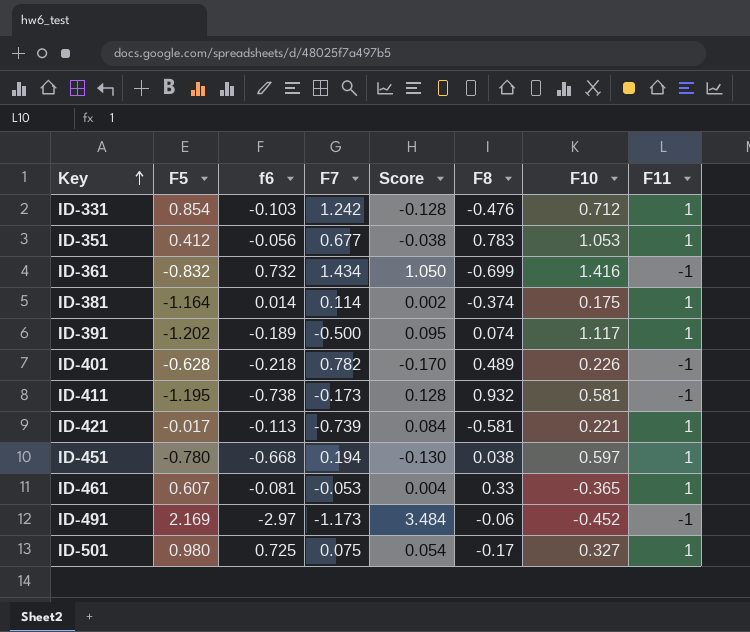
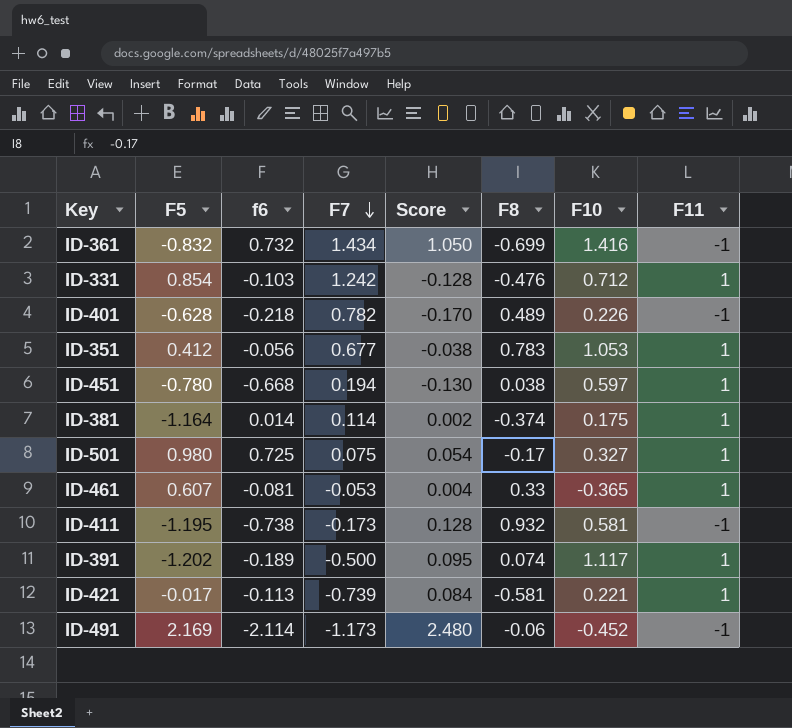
row order: Key ascending -> F7 descending
ID-491 | f6: -2.97 -> -2.114
ID-491 | Score: 3.484 -> 2.480

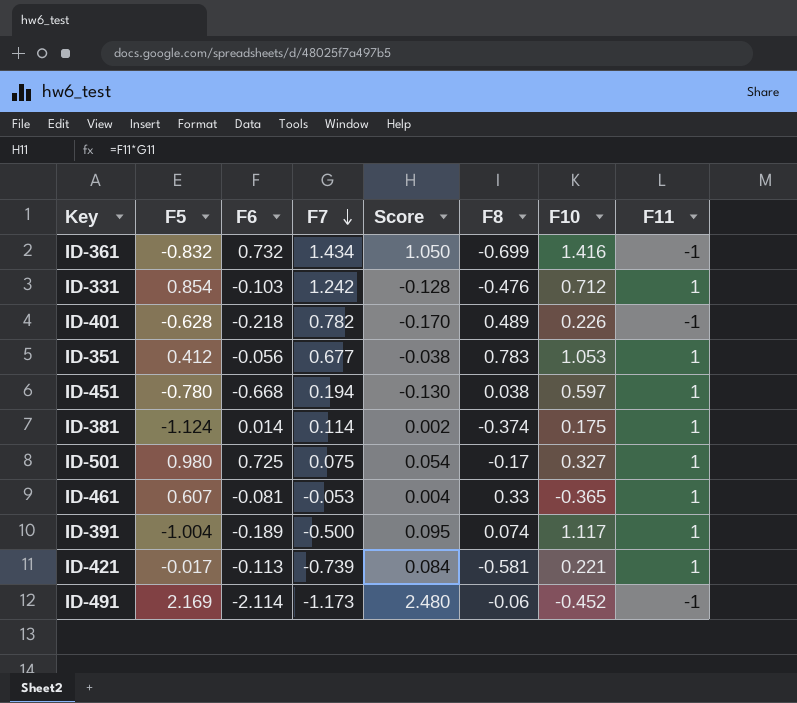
column name: f6 -> F6
row ID-411: -1.195 | -0.738 | -0.173 | 0.128 | 0.932 | 0.581 | -1 -> none
ID-381 | F5: -1.164 -> -1.124
ID-391 | F5: -1.202 -> -1.004

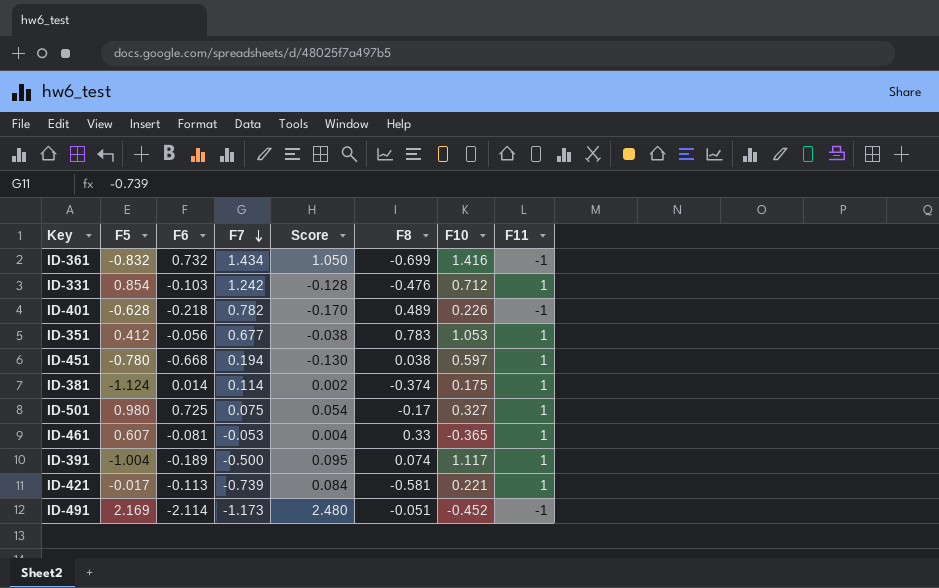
ID-491 | F8: -0.06 -> -0.051

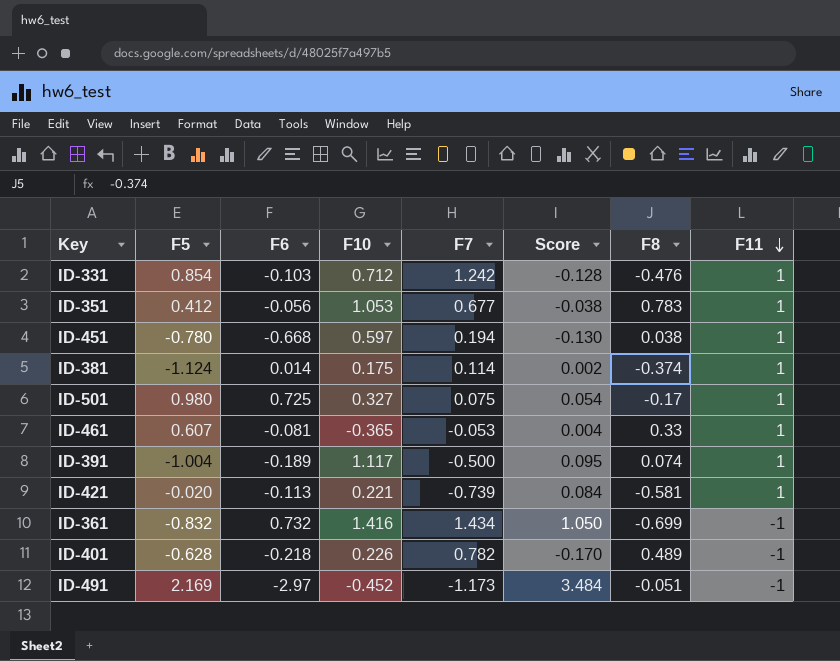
row order: F7 descending -> F11 descending
column F10 | position: 7 -> 4
ID-421 | F5: -0.017 -> -0.020
ID-491 | F6: -2.114 -> -2.97
ID-491 | Score: 2.480 -> 3.484

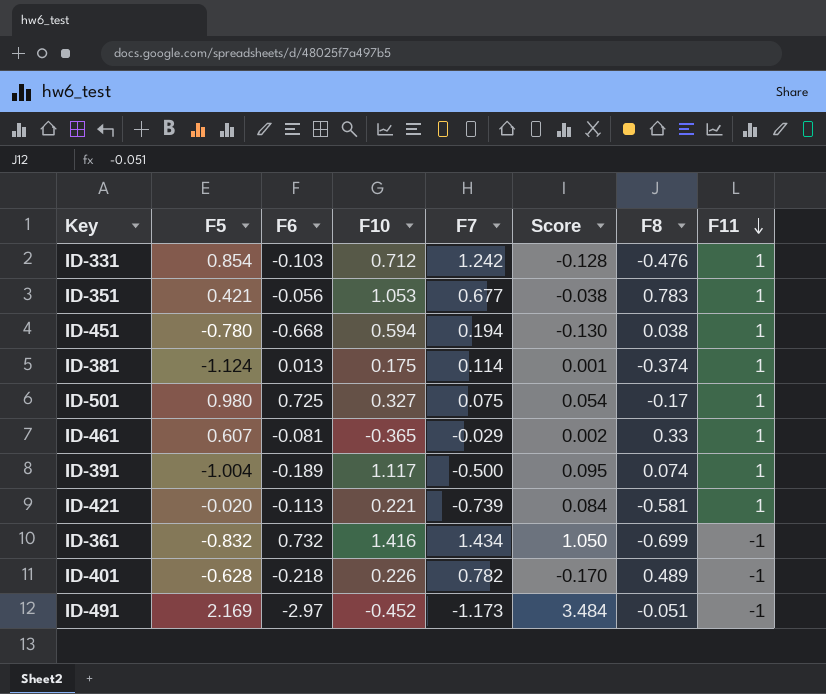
ID-351 | F5: 0.412 -> 0.421
ID-451 | F10: 0.597 -> 0.594
ID-381 | F6: 0.014 -> 0.013
ID-381 | Score: 0.002 -> 0.001
ID-461 | F7: -0.053 -> -0.029
ID-461 | Score: 0.004 -> 0.002

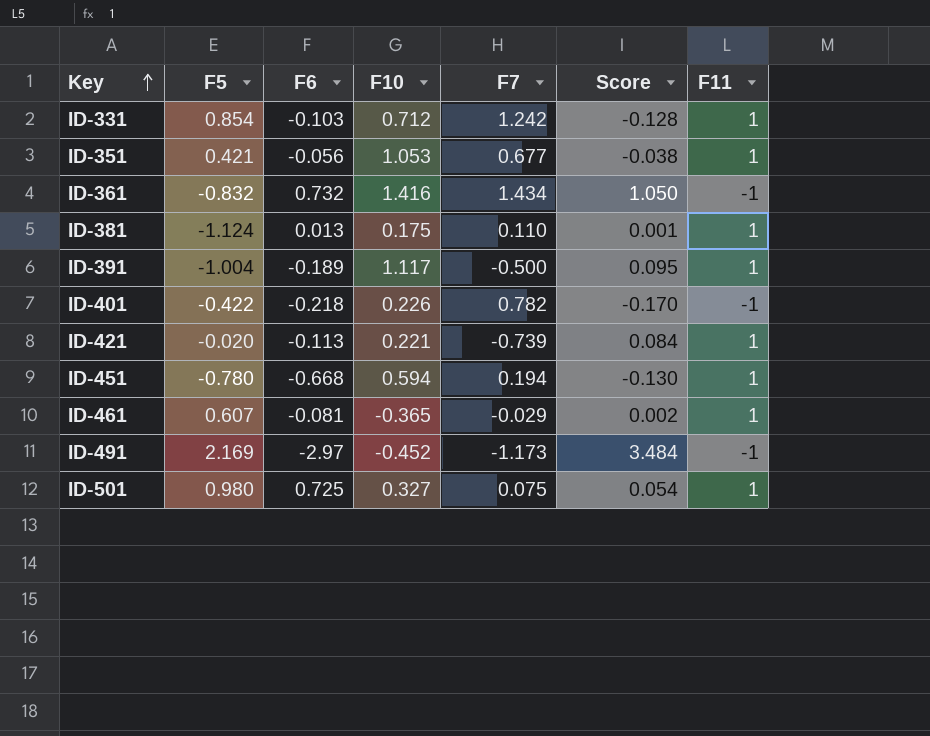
row order: F11 descending -> Key ascending
column F8 | position: 7 -> none
ID-381 | F7: 0.114 -> 0.110
ID-401 | F5: -0.628 -> -0.422

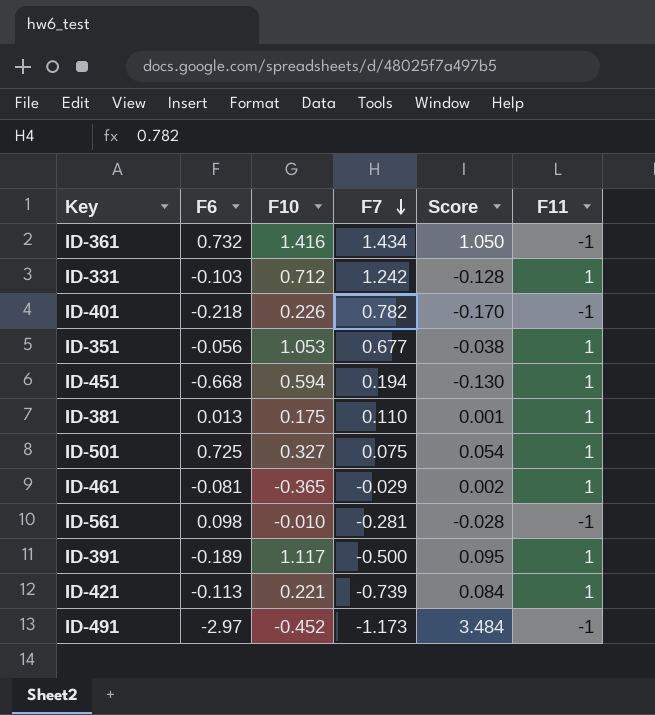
row order: Key ascending -> F7 descending
column F5 | position: 2 -> none
row ID-561: none -> 0.098 | -0.010 | -0.281 | -0.028 | -1

